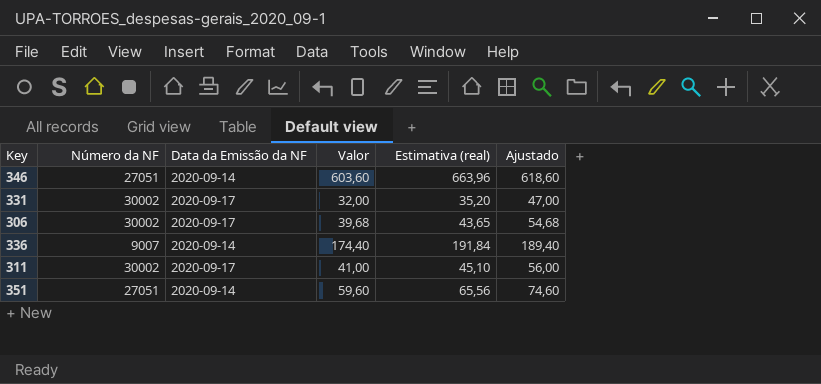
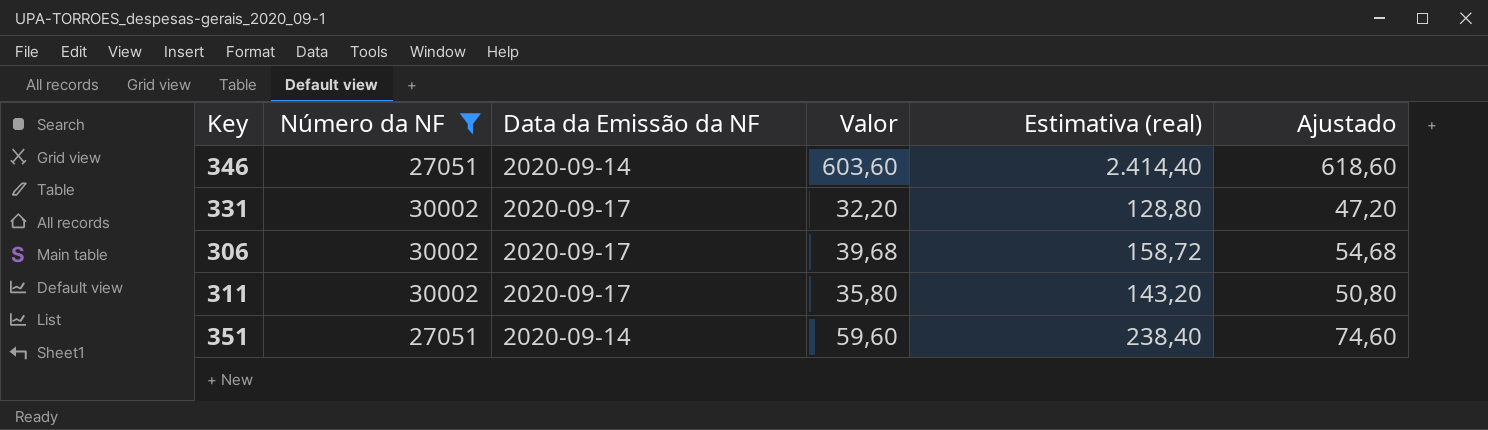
filter: none -> Número da NF != 9007
column Estimativa (real) | formula: [Valor] * 1,1 -> [Valor] * 4
331 | Valor: 32,00 -> 32,20
331 | Ajustado: 47,00 -> 47,20
311 | Valor: 41,00 -> 35,80
311 | Ajustado: 56,00 -> 50,80

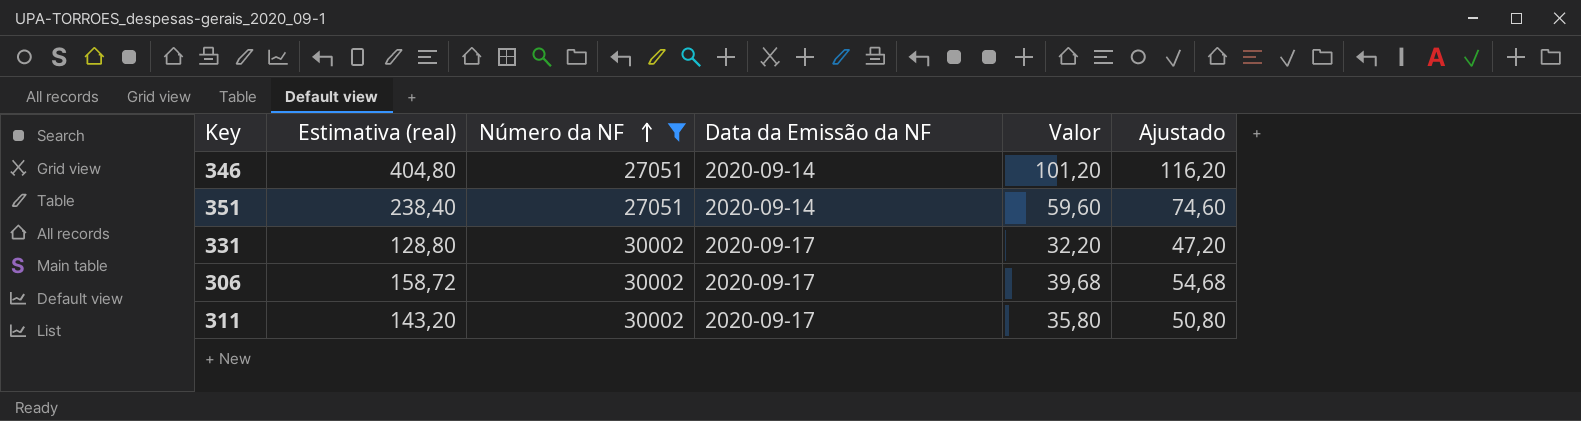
row order: none -> Número da NF ascending
column Estimativa (real) | position: 5 -> 2
346 | Estimativa (real): 2.414,40 -> 404,80
346 | Valor: 603,60 -> 101,20
346 | Ajustado: 618,60 -> 116,20

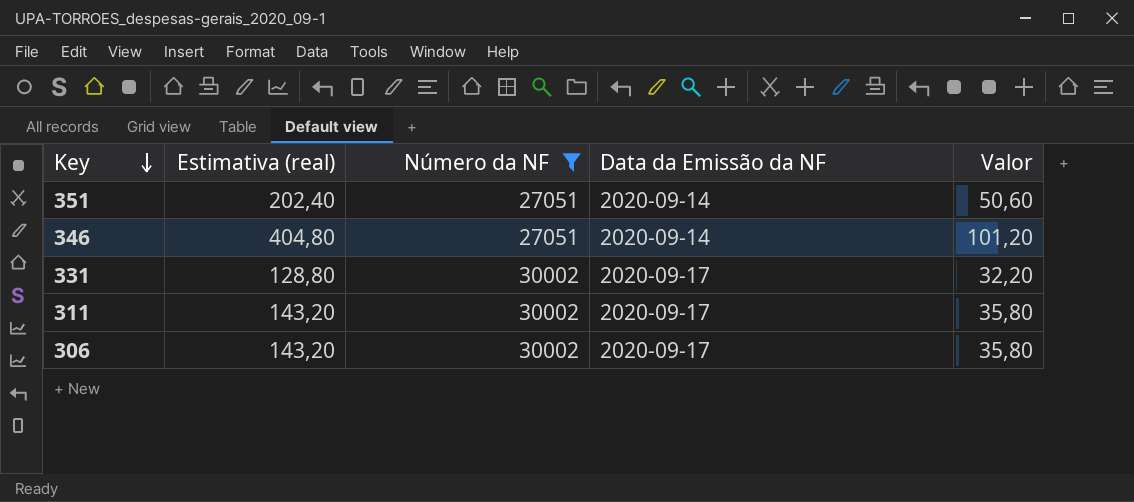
row order: Número da NF ascending -> Key descending
column Ajustado | formula: [Valor] + 15 -> none
351 | Estimativa (real): 238,40 -> 202,40
351 | Valor: 59,60 -> 50,60
306 | Estimativa (real): 158,72 -> 143,20
306 | Valor: 39,68 -> 35,80

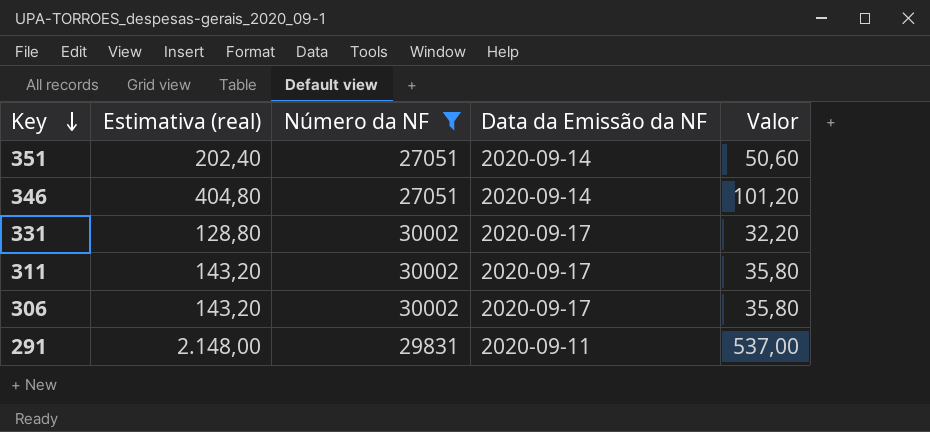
row 291: none -> 2.148,00 | 29831 | 2020-09-11 | 537,00

